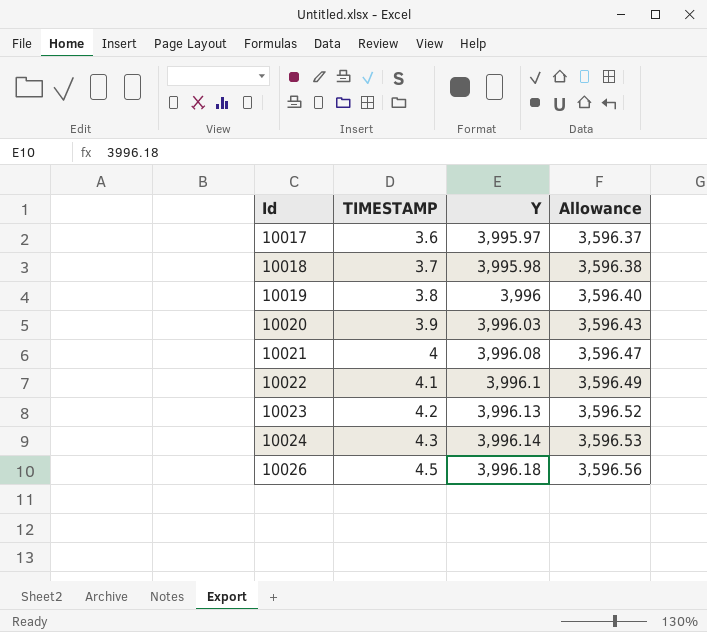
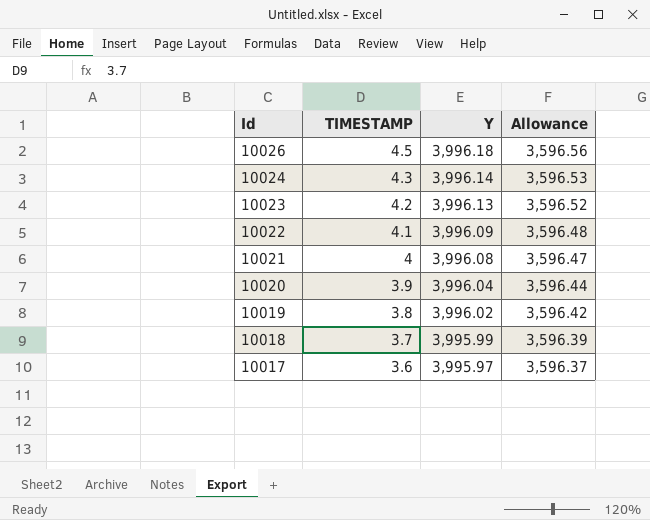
row order: Id ascending -> Id descending
10022 | Y: 3,996.1 -> 3,996.09
10022 | Allowance: 3,596.49 -> 3,596.48
10020 | Y: 3,996.03 -> 3,996.04
10020 | Allowance: 3,596.43 -> 3,596.44
10019 | Y: 3,996 -> 3,996.02
10019 | Allowance: 3,596.40 -> 3,596.42
10018 | Y: 3,995.98 -> 3,995.99
10018 | Allowance: 3,596.38 -> 3,596.39

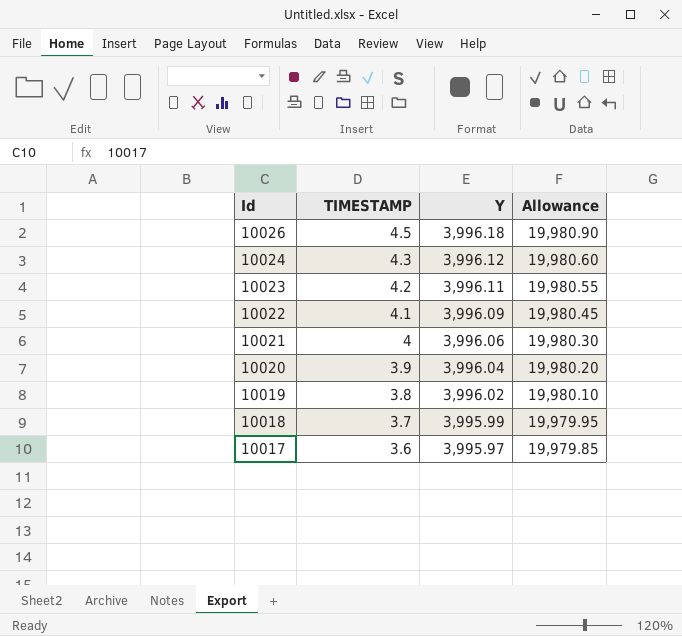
column Allowance | formula: [Y] * 0.9 -> [Y] * 5
10024 | Y: 3,996.14 -> 3,996.12
10023 | Y: 3,996.13 -> 3,996.11
10021 | Y: 3,996.08 -> 3,996.06

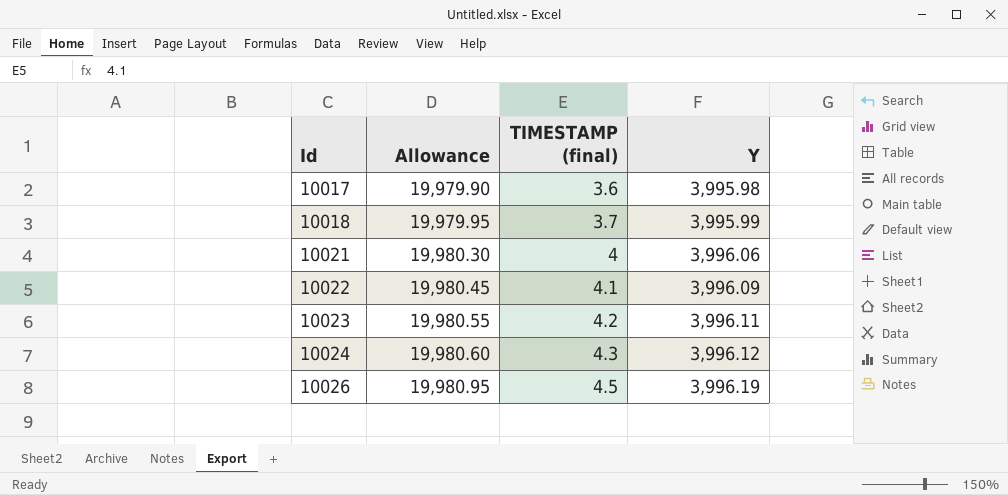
row order: Id descending -> Id ascending
column Allowance | position: 4 -> 2
column name: TIMESTAMP -> TIMESTAMP (final)
row 10020: 3.9 | 3,996.04 | 19,980.20 -> none
row 10019: 3.8 | 3,996.02 | 19,980.10 -> none
10017 | Allowance: 19,979.85 -> 19,979.90
10017 | Y: 3,995.97 -> 3,995.98
10026 | Allowance: 19,980.90 -> 19,980.95
10026 | Y: 3,996.18 -> 3,996.19

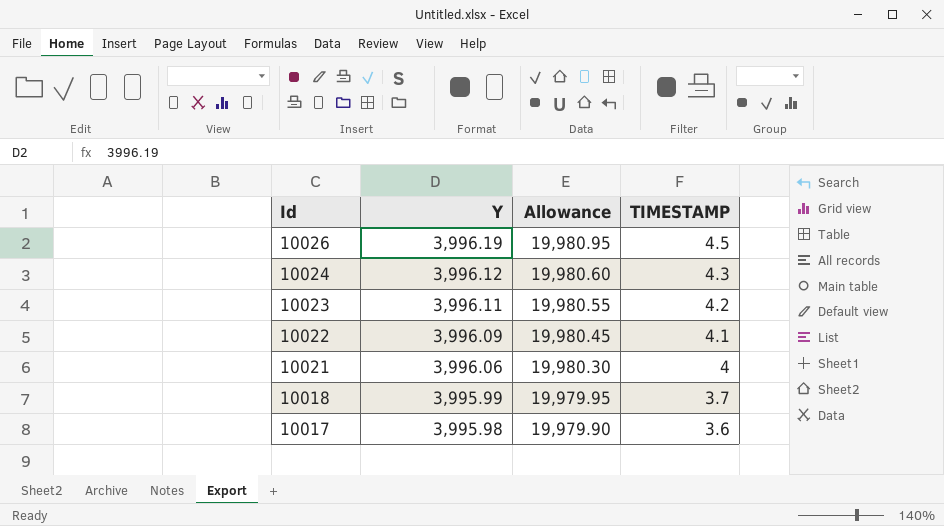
row order: Id ascending -> Id descending
column Y | position: 4 -> 2
column name: TIMESTAMP (final) -> TIMESTAMP

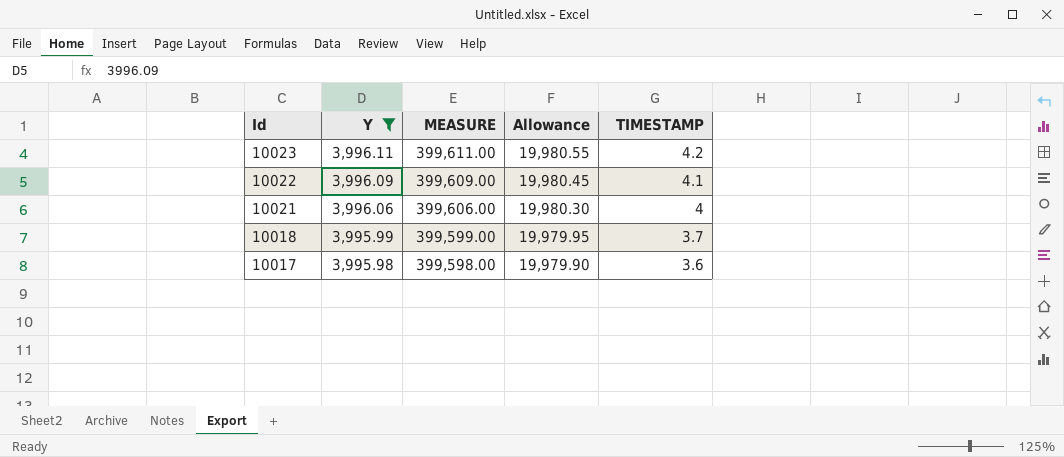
filter: none -> Y <= 3,996.11
column MEASURE | formula: none -> [Y] * 100

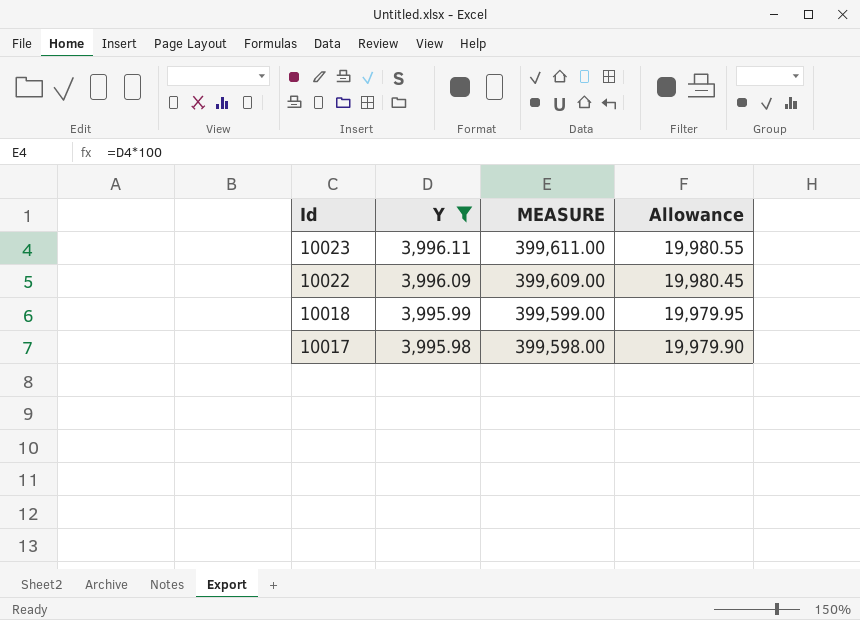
column TIMESTAMP | position: 5 -> none
row 10021: 3,996.06 | 399,606.00 | 19,980.30 | 4 -> none

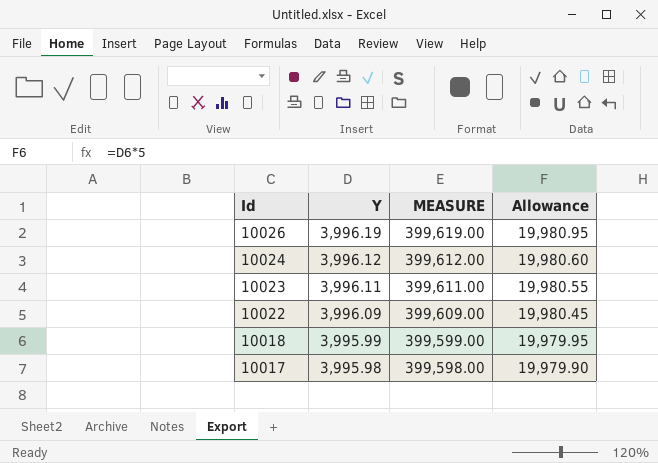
filter: Y <= 3,996.11 -> none

